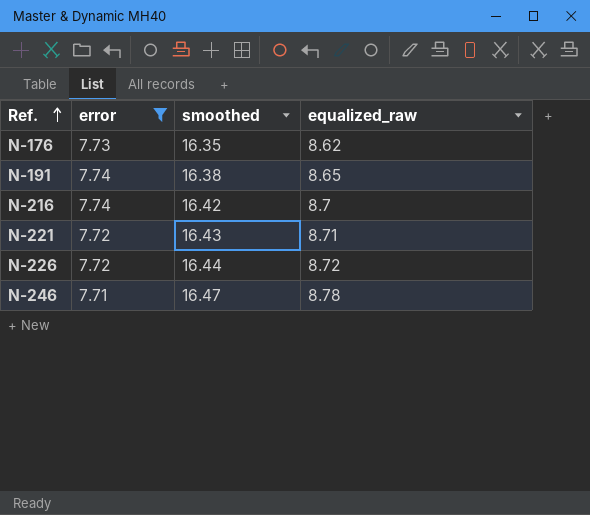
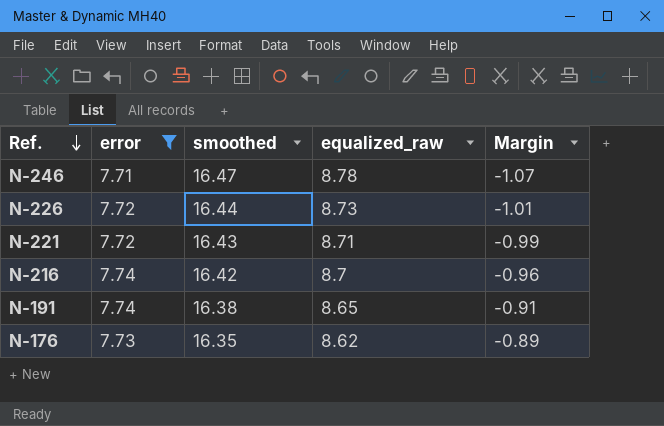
row order: Ref. ascending -> Ref. descending
column Margin | formula: none -> [error] - [equalized_raw]
N-226 | equalized_raw: 8.72 -> 8.73

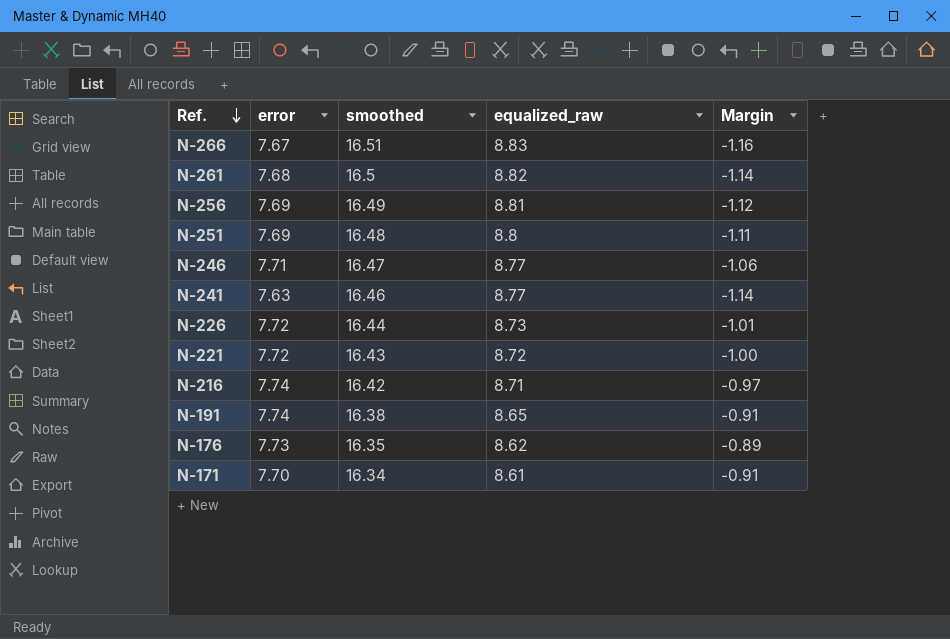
filter: error >= 7.71 -> none
N-246 | equalized_raw: 8.78 -> 8.77
N-246 | Margin: -1.07 -> -1.06
N-221 | equalized_raw: 8.71 -> 8.72
N-221 | Margin: -0.99 -> -1.00
N-216 | equalized_raw: 8.7 -> 8.71
N-216 | Margin: -0.96 -> -0.97

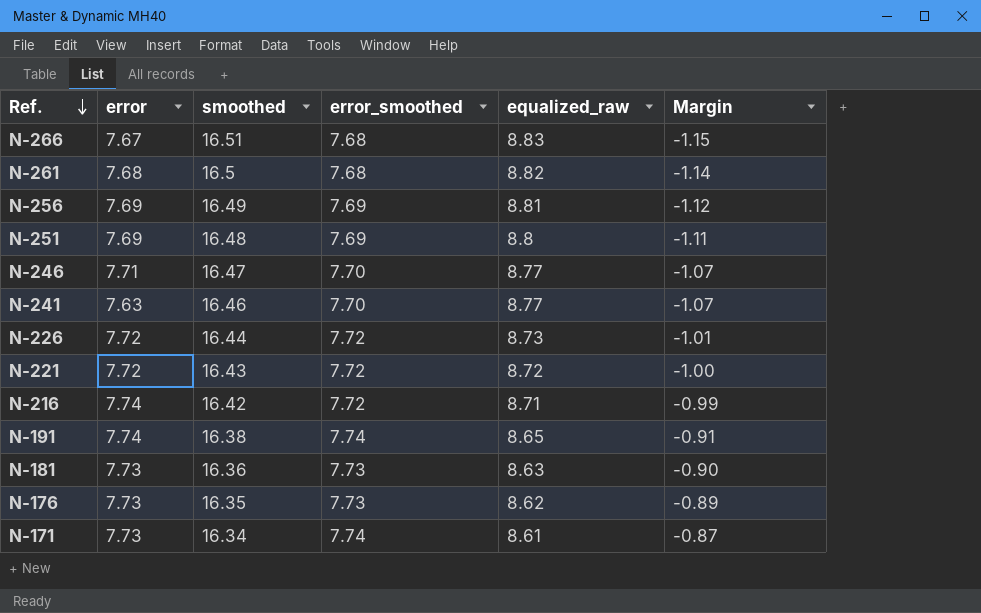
column error_smoothed | position: none -> 4
column Margin | formula: [error] - [equalized_raw] -> [error_smoothed] - [equalized_raw]
row N-181: none -> 7.73 | 16.36 | 7.73 | 8.63 | -0.90
N-171 | error: 7.70 -> 7.73

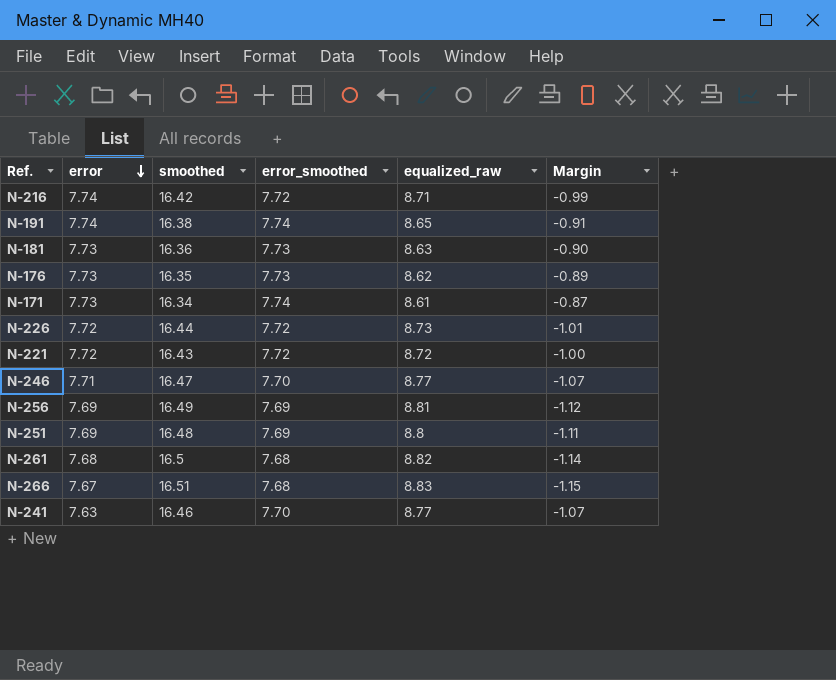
row order: Ref. descending -> error descending

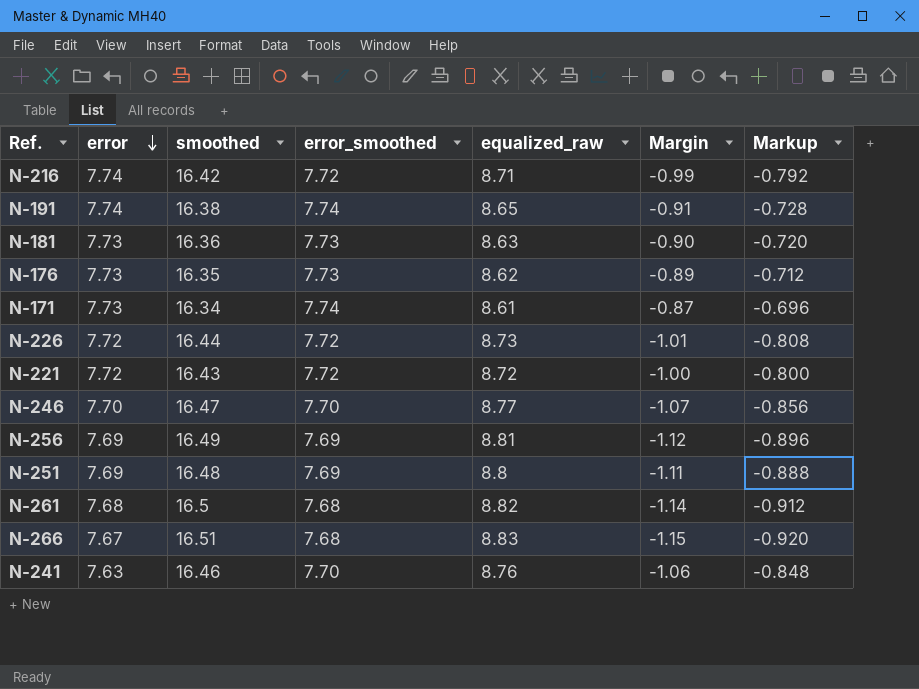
column Markup | formula: none -> [Margin] * 0.8
N-246 | error: 7.71 -> 7.70
N-241 | equalized_raw: 8.77 -> 8.76
N-241 | Margin: -1.07 -> -1.06

